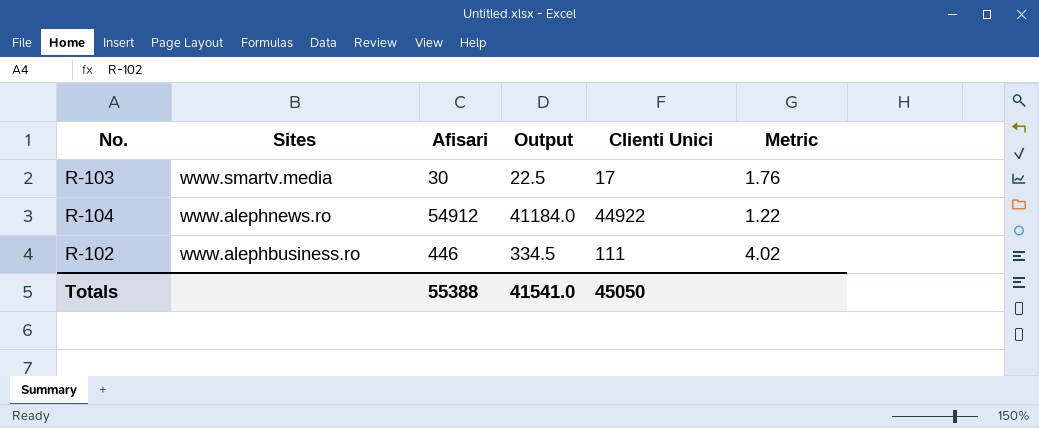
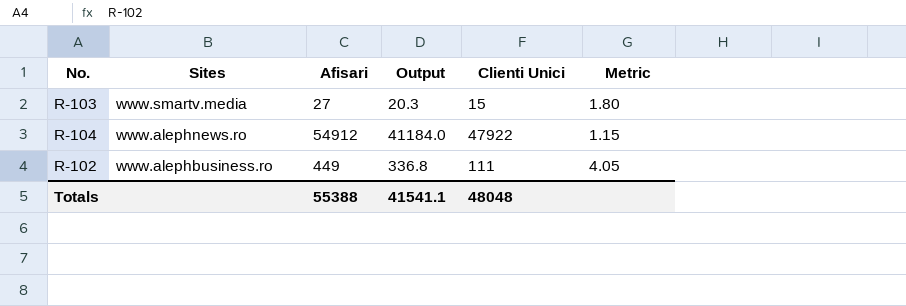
R-103 | Afisari: 30 -> 27
R-103 | Output: 22.5 -> 20.3
R-103 | Clienti Unici: 17 -> 15
R-103 | Metric: 1.76 -> 1.80
R-104 | Clienti Unici: 44922 -> 47922
R-104 | Metric: 1.22 -> 1.15
R-102 | Afisari: 446 -> 449
R-102 | Output: 334.5 -> 336.8
R-102 | Metric: 4.02 -> 4.05
Totals | Output: 41541.0 -> 41541.1
Totals | Clienti Unici: 45050 -> 48048

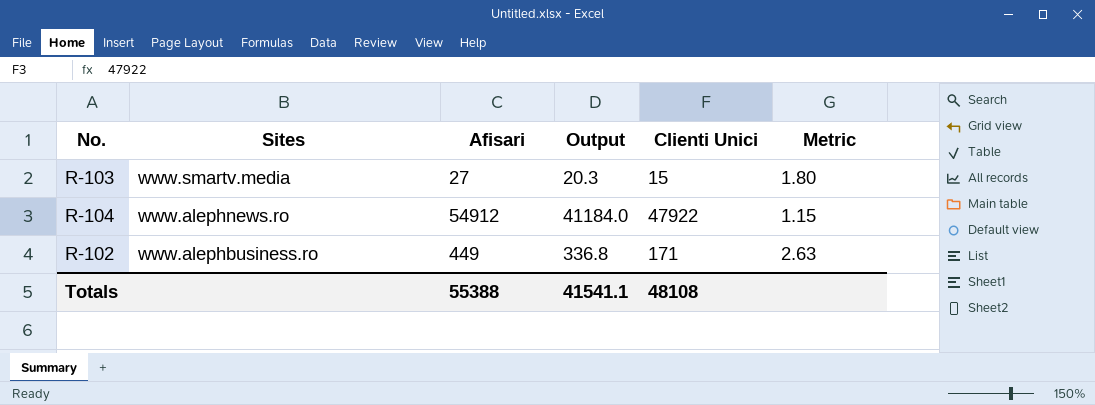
R-102 | Clienti Unici: 111 -> 171
R-102 | Metric: 4.05 -> 2.63
Totals | Clienti Unici: 48048 -> 48108

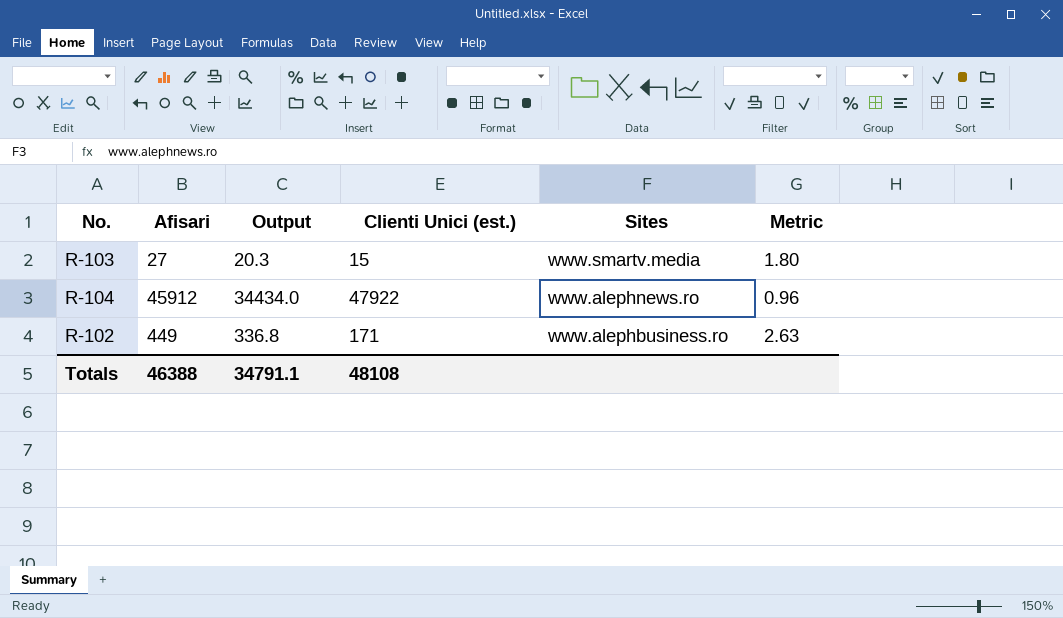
column name: Clienti Unici -> Clienti Unici (est.)
column Sites | position: 2 -> 5
R-104 | Afisari: 54912 -> 45912
R-104 | Output: 41184.0 -> 34434.0
R-104 | Metric: 1.15 -> 0.96
Totals | Afisari: 55388 -> 46388
Totals | Output: 41541.1 -> 34791.1

